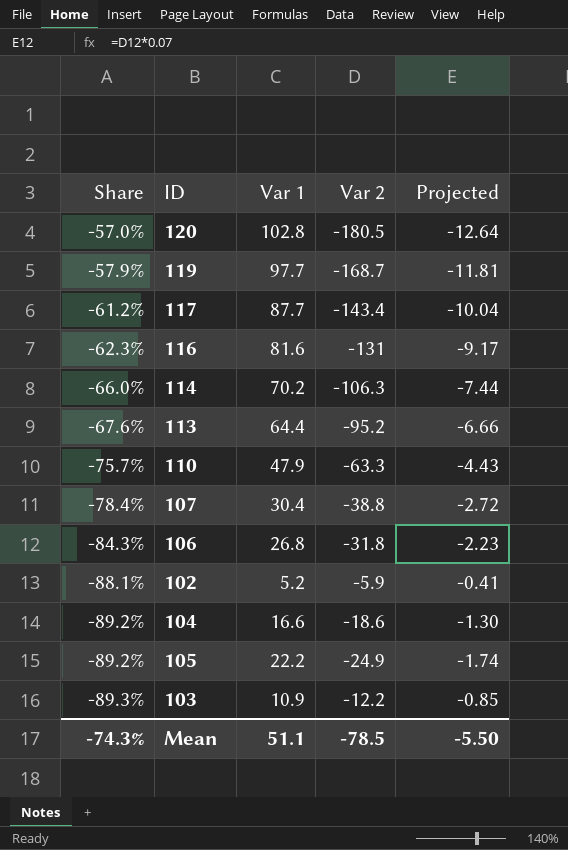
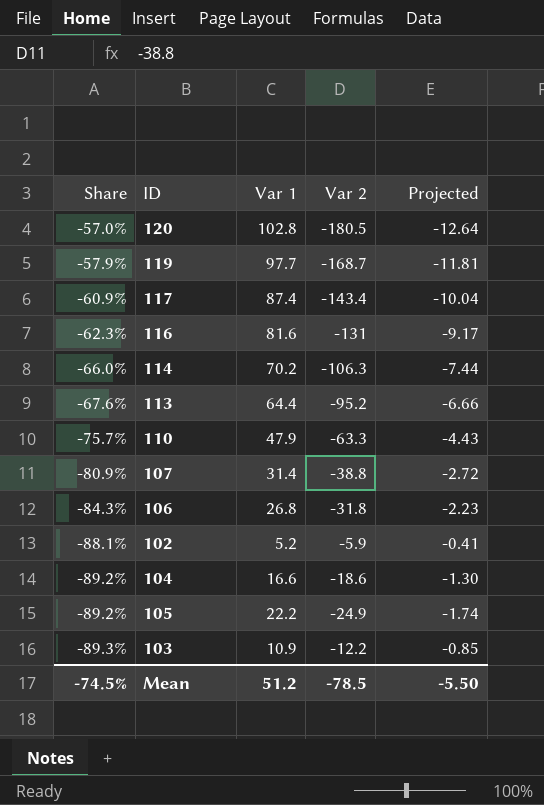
117 | Share: -61.2% -> -60.9%
117 | Var 1: 87.7 -> 87.4
107 | Share: -78.4% -> -80.9%
107 | Var 1: 30.4 -> 31.4
Mean | Share: -74.3% -> -74.5%
Mean | Var 1: 51.1 -> 51.2

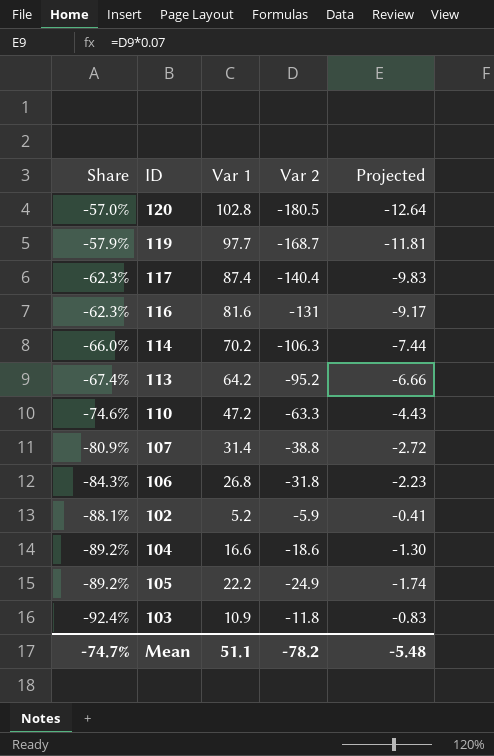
117 | Share: -60.9% -> -62.3%
117 | Var 2: -143.4 -> -140.4
117 | Projected: -10.04 -> -9.83
113 | Share: -67.6% -> -67.4%
113 | Var 1: 64.4 -> 64.2
110 | Share: -75.7% -> -74.6%
110 | Var 1: 47.9 -> 47.2
103 | Share: -89.3% -> -92.4%
103 | Var 2: -12.2 -> -11.8
103 | Projected: -0.85 -> -0.83
Mean | Share: -74.5% -> -74.7%
Mean | Var 1: 51.2 -> 51.1
Mean | Var 2: -78.5 -> -78.2
Mean | Projected: -5.50 -> -5.48

